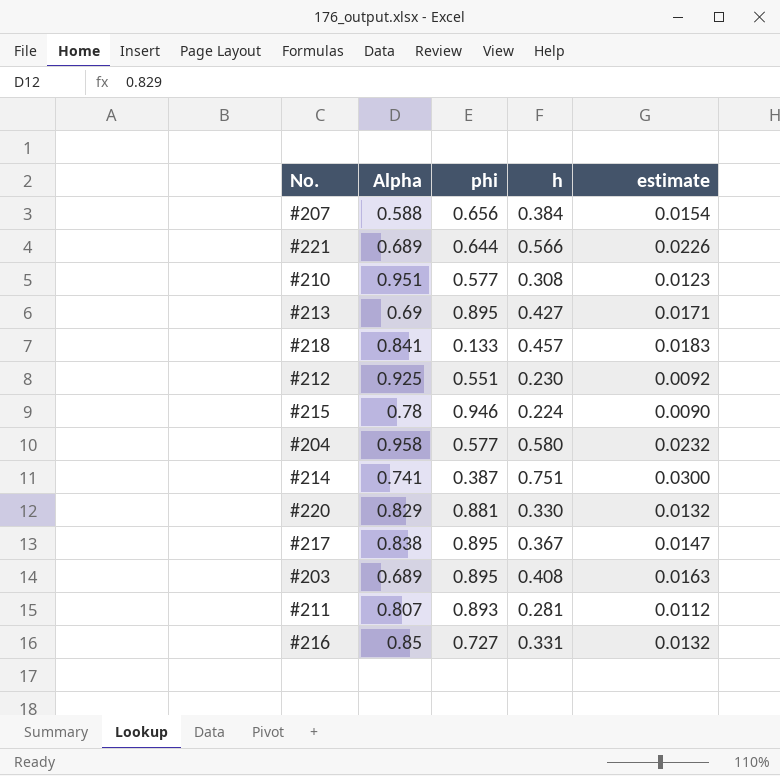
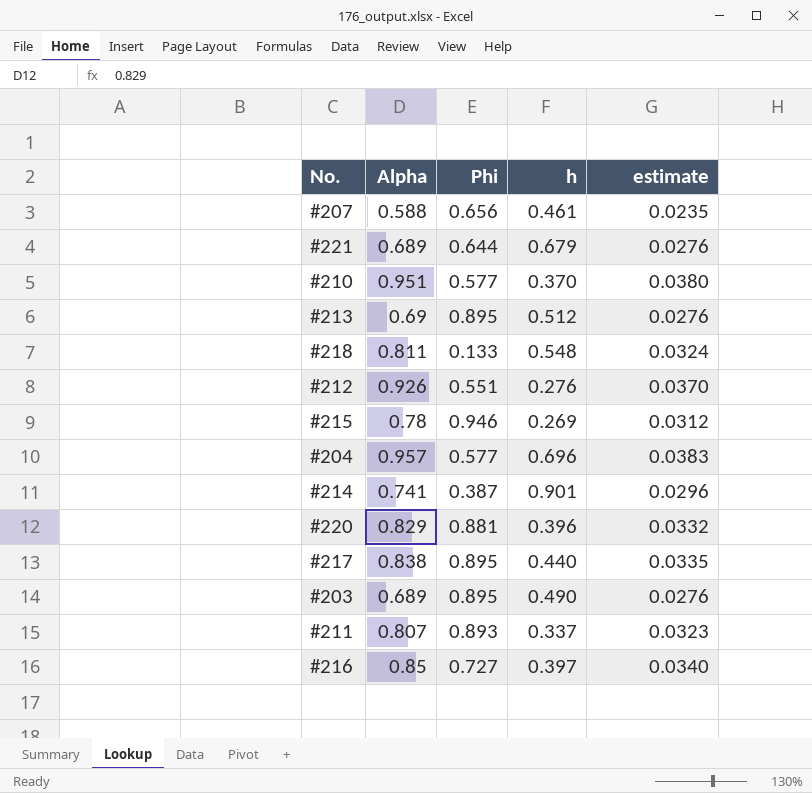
column name: phi -> Phi
column estimate | formula: [h] * 0.04 -> [Alpha] * 0.04
#207 | h: 0.384 -> 0.461
#221 | h: 0.566 -> 0.679
#210 | h: 0.308 -> 0.370
#213 | h: 0.427 -> 0.512
#218 | Alpha: 0.841 -> 0.811
#218 | h: 0.457 -> 0.548
#212 | Alpha: 0.925 -> 0.926
#212 | h: 0.230 -> 0.276
#215 | h: 0.224 -> 0.269
#204 | Alpha: 0.958 -> 0.957
#204 | h: 0.580 -> 0.696
#214 | h: 0.751 -> 0.901
#220 | h: 0.330 -> 0.396
#217 | h: 0.367 -> 0.440
#203 | h: 0.408 -> 0.490
#211 | h: 0.281 -> 0.337
#216 | h: 0.331 -> 0.397

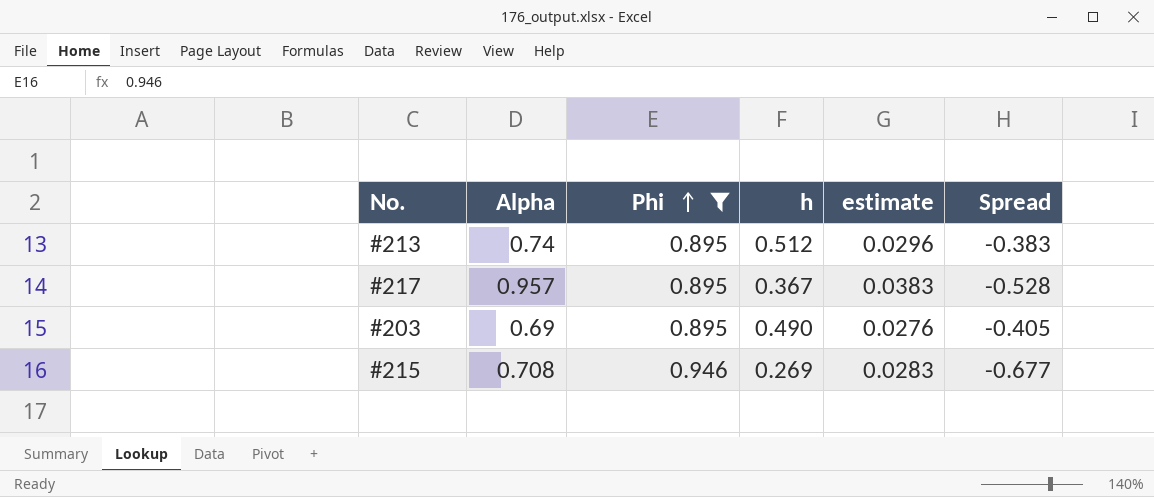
filter: none -> Phi >= 0.895
row order: none -> Phi ascending
column Spread | formula: none -> [h] - [Phi]
#213 | Alpha: 0.69 -> 0.74
#213 | estimate: 0.0276 -> 0.0296
#217 | Alpha: 0.838 -> 0.957
#217 | h: 0.440 -> 0.367
#217 | estimate: 0.0335 -> 0.0383
#203 | Alpha: 0.689 -> 0.69
#215 | Alpha: 0.78 -> 0.708
#215 | estimate: 0.0312 -> 0.0283

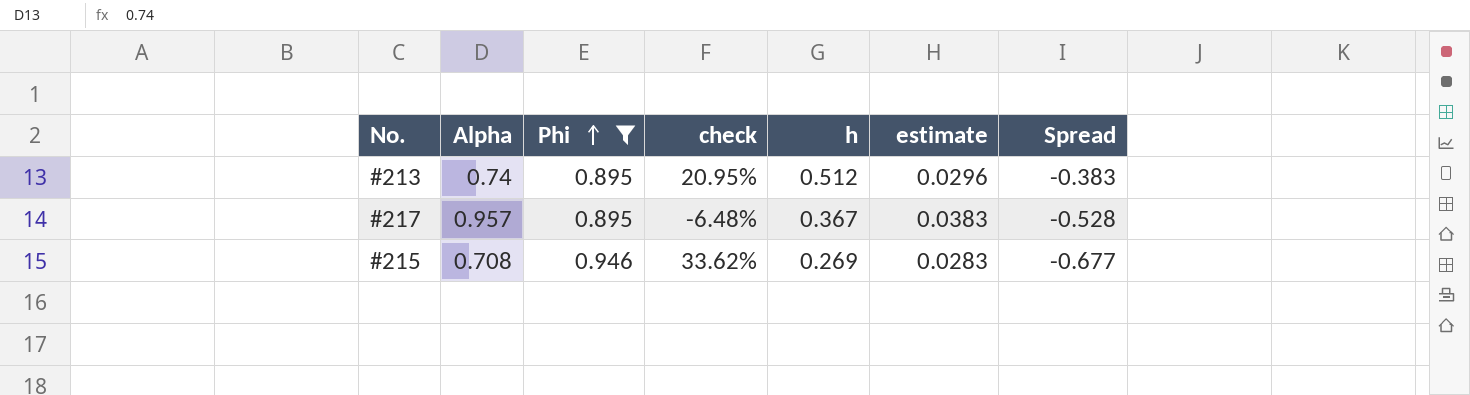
column check | formula: none -> ([Phi] - [Alpha]) / [Alpha]
row #203: 0.69 | 0.895 | 0.490 | 0.0276 | -0.405 -> none

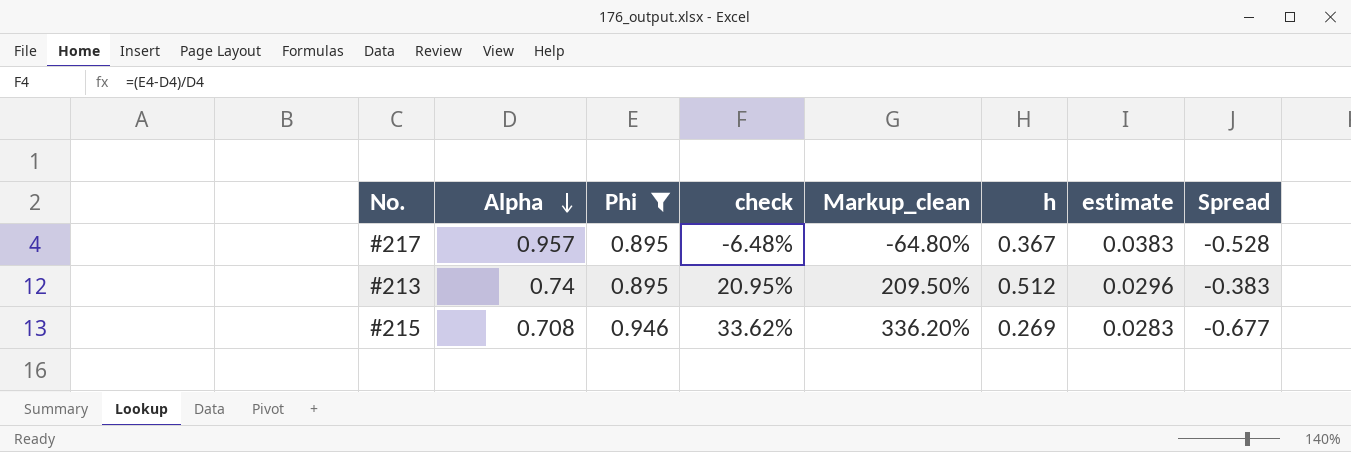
row order: Phi ascending -> Alpha descending
column Markup_clean | formula: none -> [check] * 10

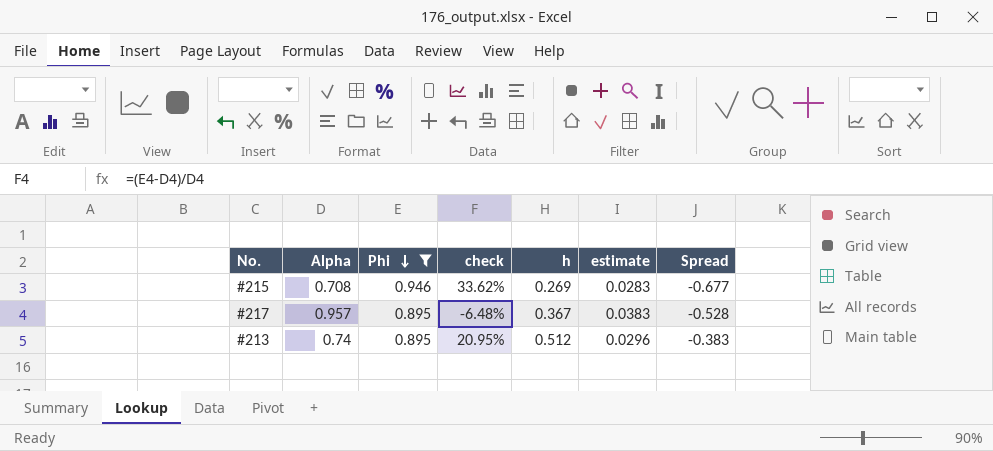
row order: Alpha descending -> Phi descending
column Markup_clean | formula: [check] * 10 -> none

